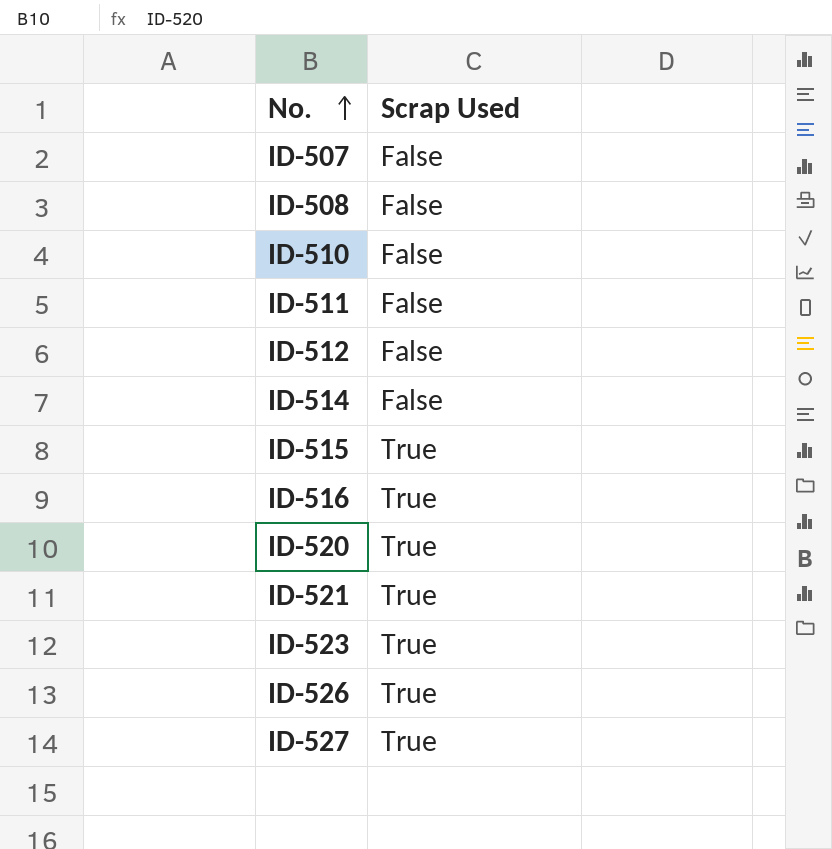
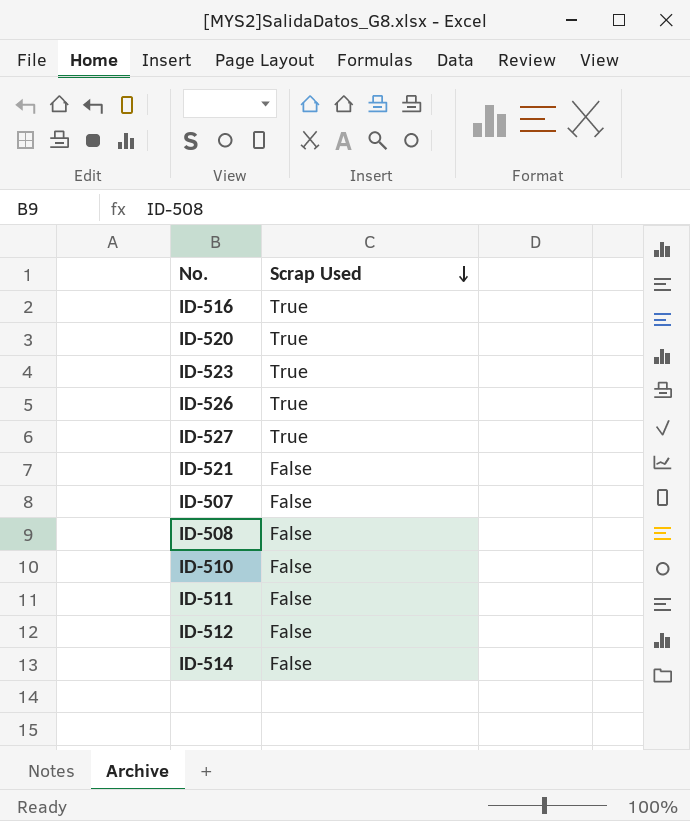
row order: No. ascending -> Scrap Used descending
row ID-515: True -> none
ID-521 | Scrap Used: True -> False

